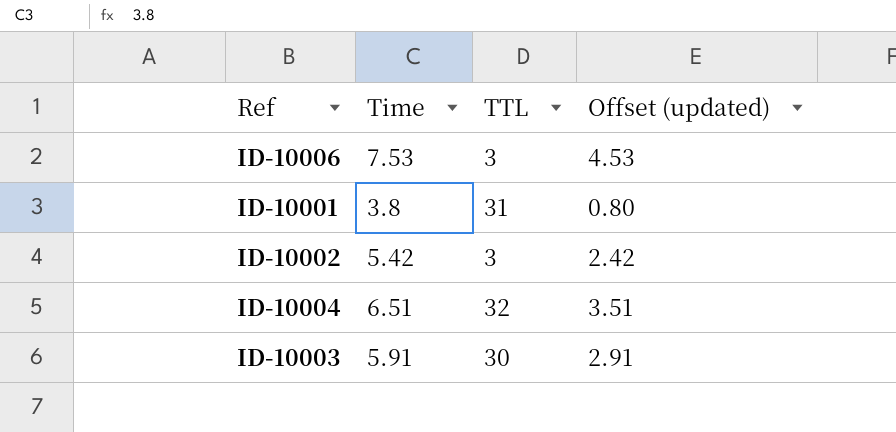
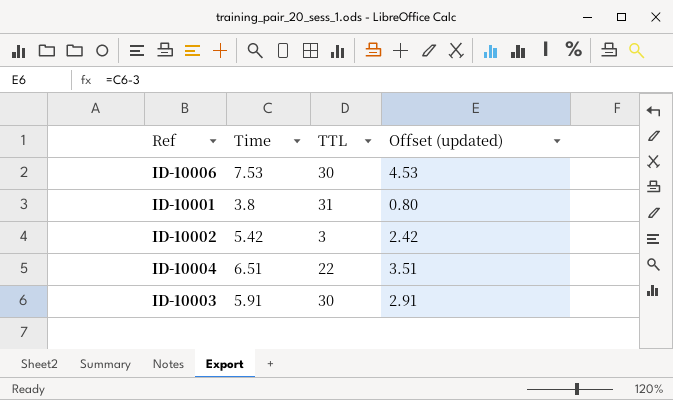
ID-10006 | TTL: 3 -> 30
ID-10004 | TTL: 32 -> 22

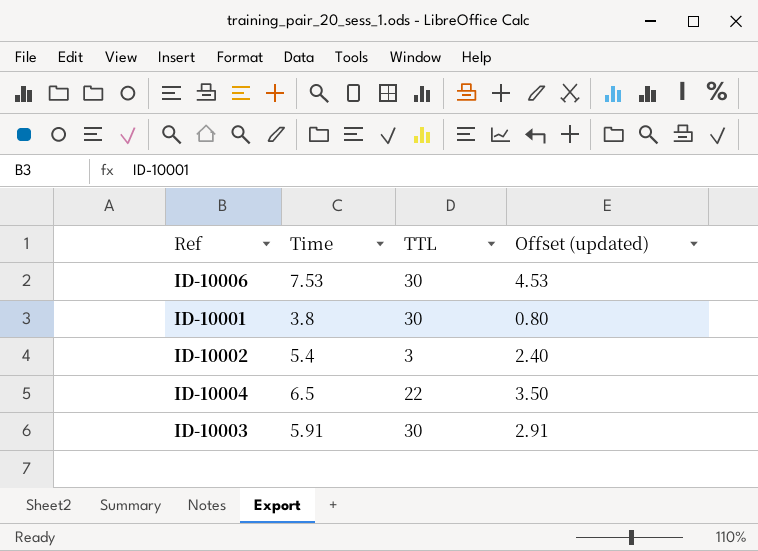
ID-10001 | TTL: 31 -> 30
ID-10002 | Time: 5.42 -> 5.4
ID-10002 | Offset (updated): 2.42 -> 2.40
ID-10004 | Time: 6.51 -> 6.5
ID-10004 | Offset (updated): 3.51 -> 3.50

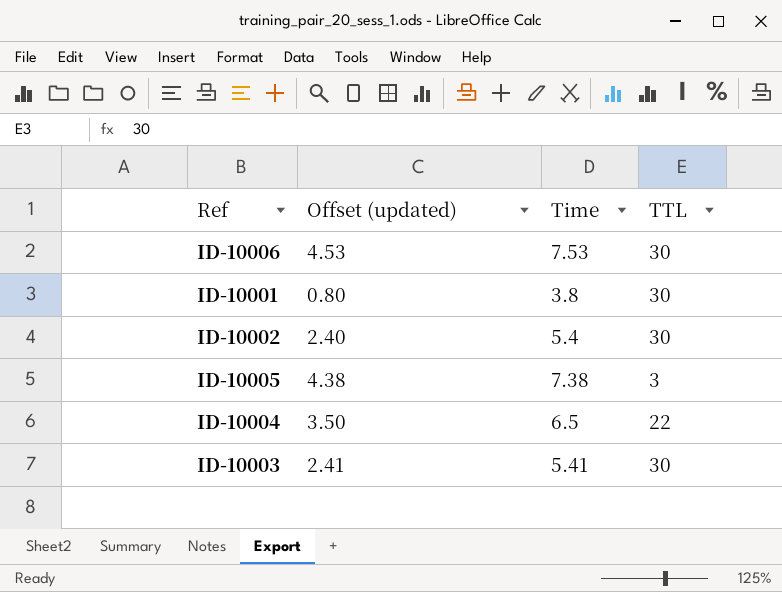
column Offset (updated) | position: 4 -> 2
ID-10002 | TTL: 3 -> 30
row ID-10005: none -> 4.38 | 7.38 | 3
ID-10003 | Offset (updated): 2.91 -> 2.41
ID-10003 | Time: 5.91 -> 5.41

